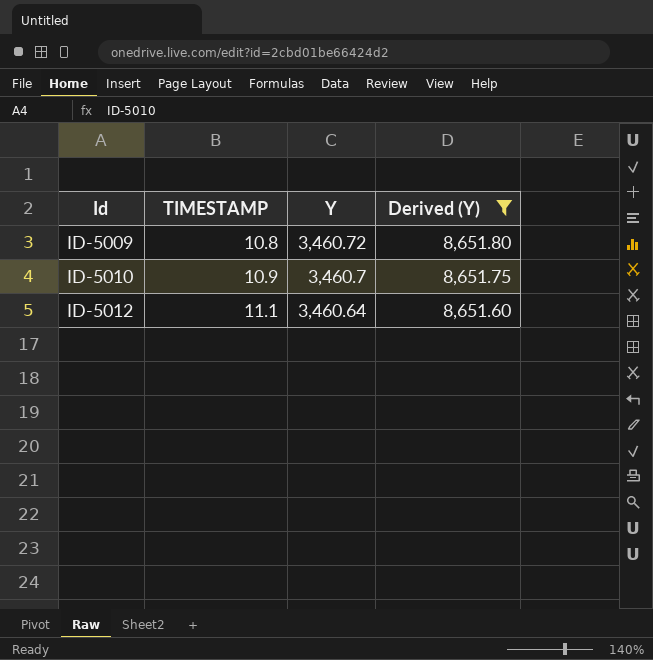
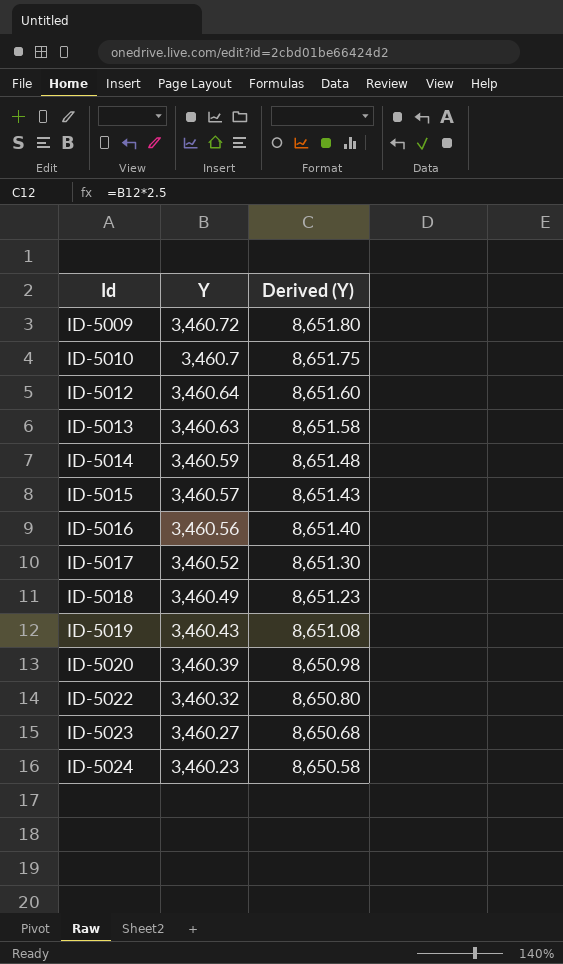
filter: Derived (Y) >= 8,651.60 -> none
column TIMESTAMP | position: 2 -> none

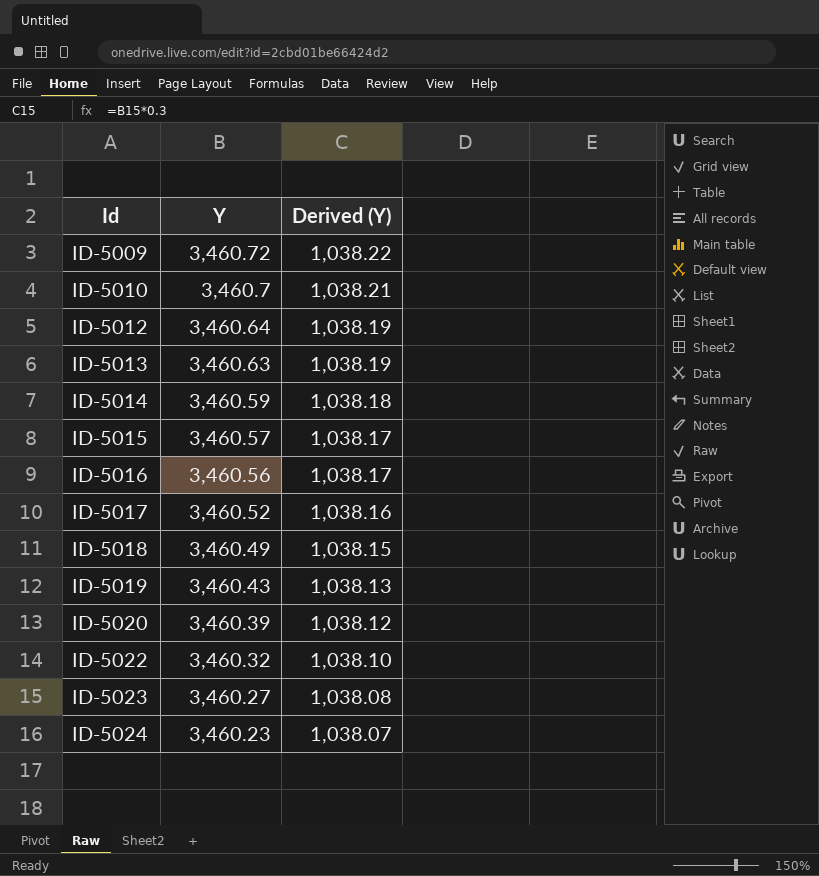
column Derived (Y) | formula: [Y] * 2.5 -> [Y] * 0.3

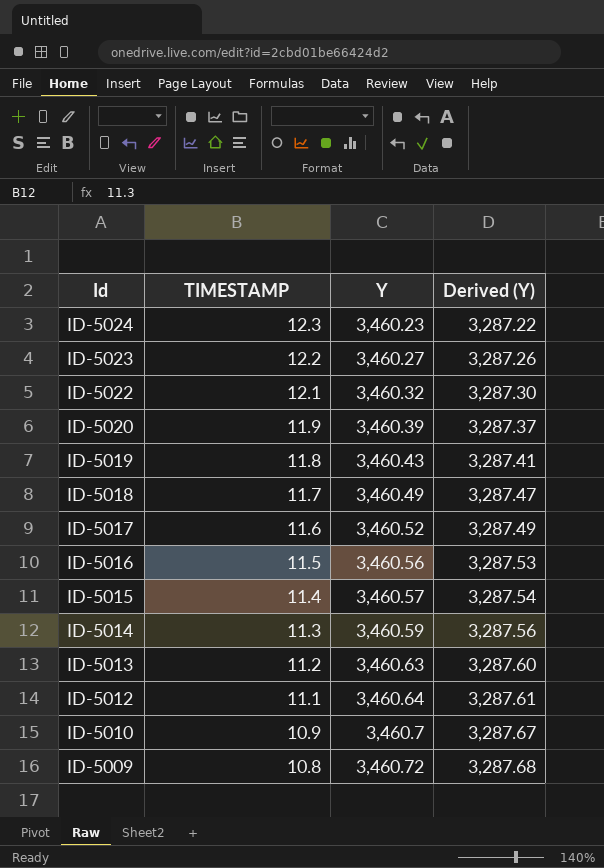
row order: Id ascending -> Id descending
column TIMESTAMP | position: none -> 2
column Derived (Y) | formula: [Y] * 0.3 -> [Y] * 0.95

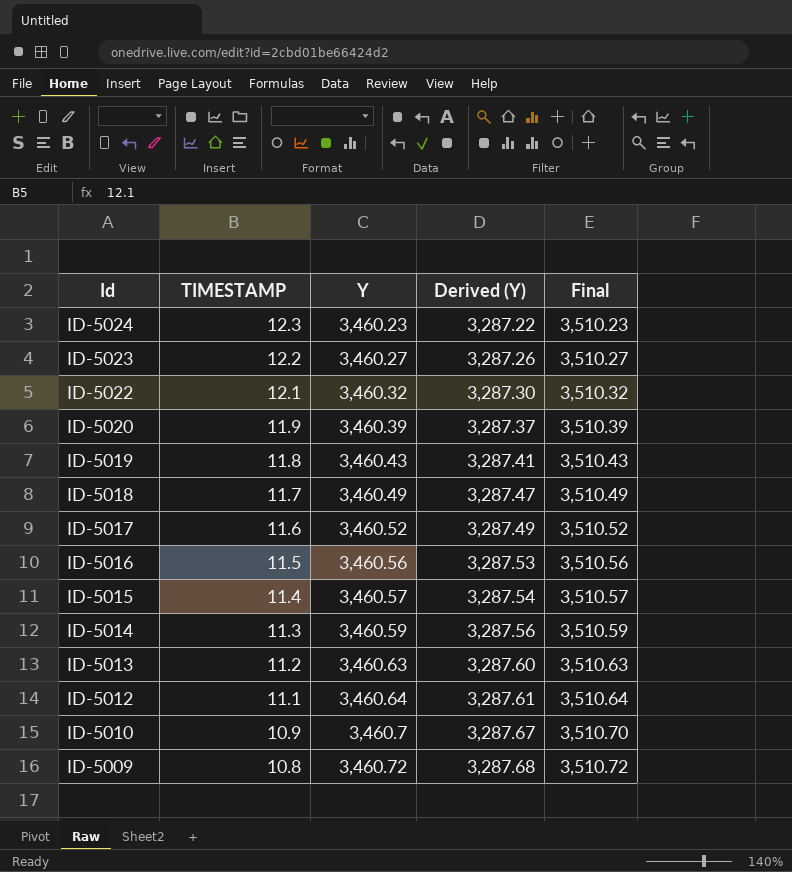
column Final | formula: none -> [Y] + 50

